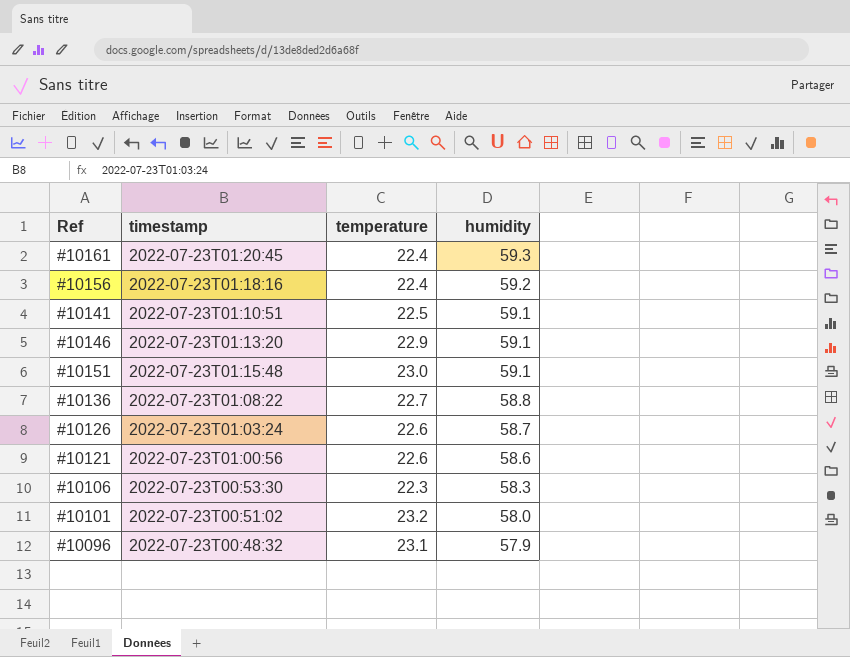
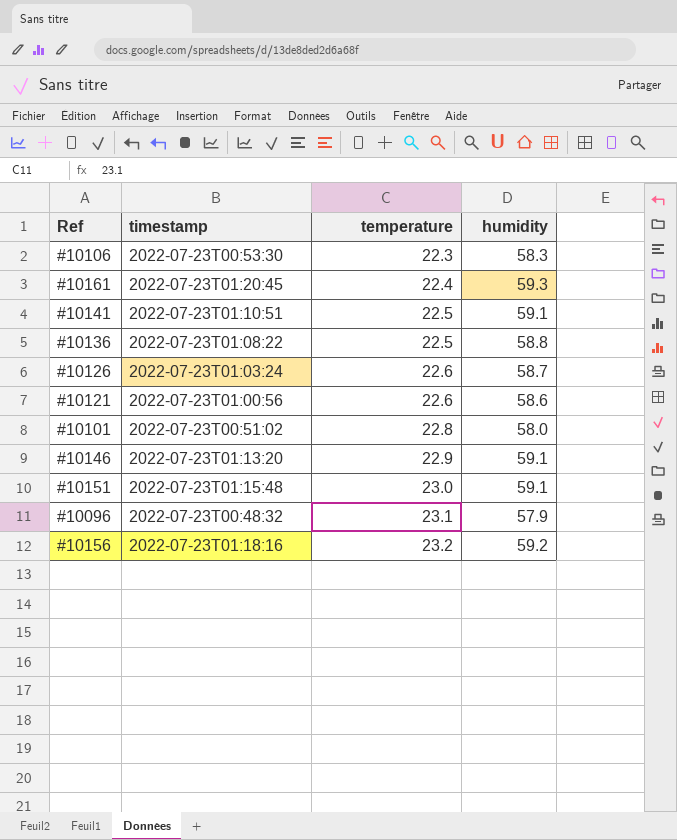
row order: humidity descending -> temperature ascending
#10136 | temperature: 22.7 -> 22.5
#10101 | temperature: 23.2 -> 22.8
#10156 | temperature: 22.4 -> 23.2

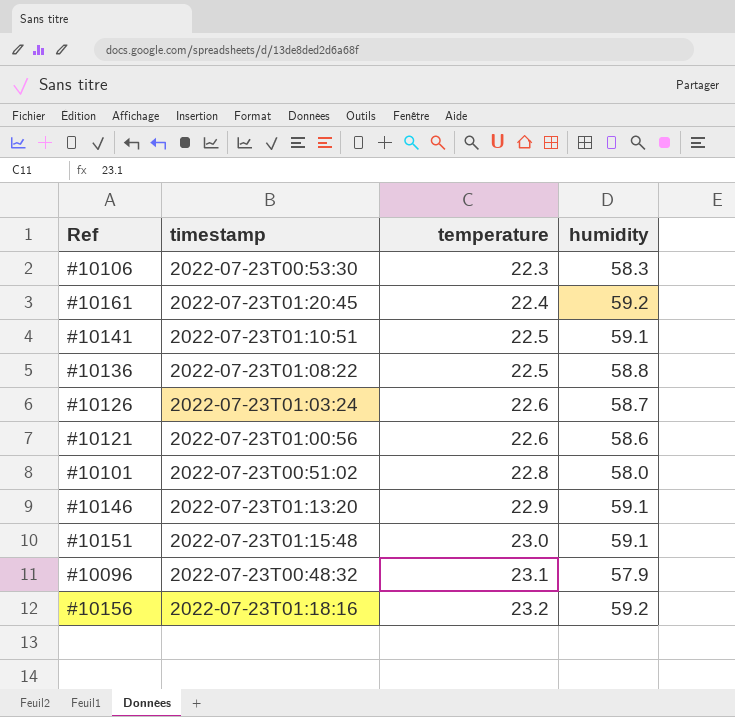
#10161 | humidity: 59.3 -> 59.2

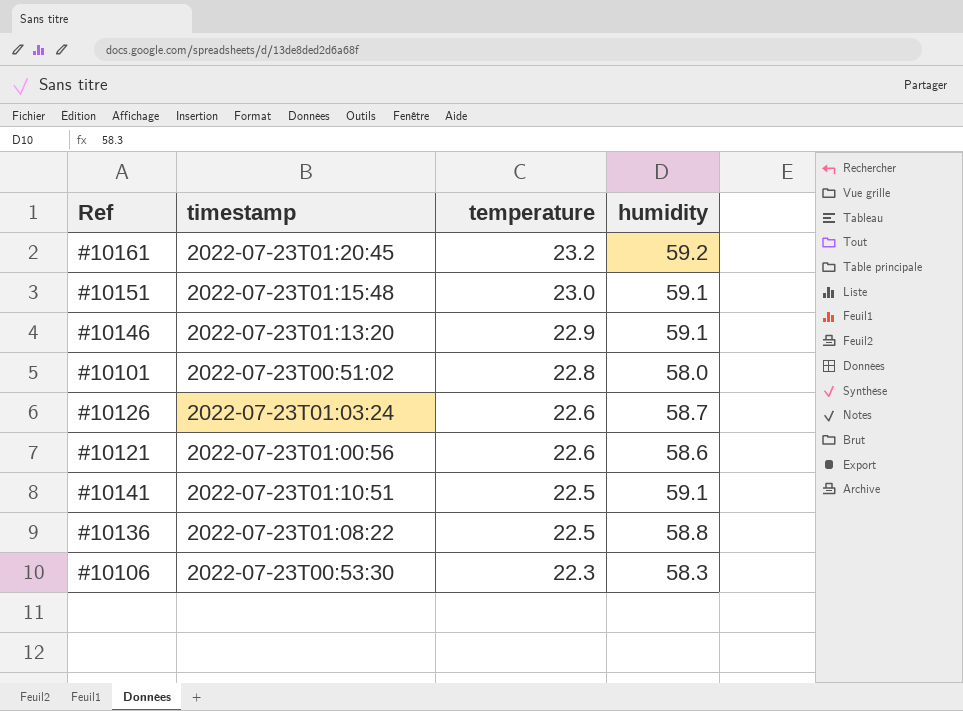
row order: temperature ascending -> temperature descending
row #10096: 2022-07-23T00:48:32 | 23.1 | 57.9 -> none
row #10156: 2022-07-23T01:18:16 | 23.2 | 59.2 -> none
#10161 | temperature: 22.4 -> 23.2

